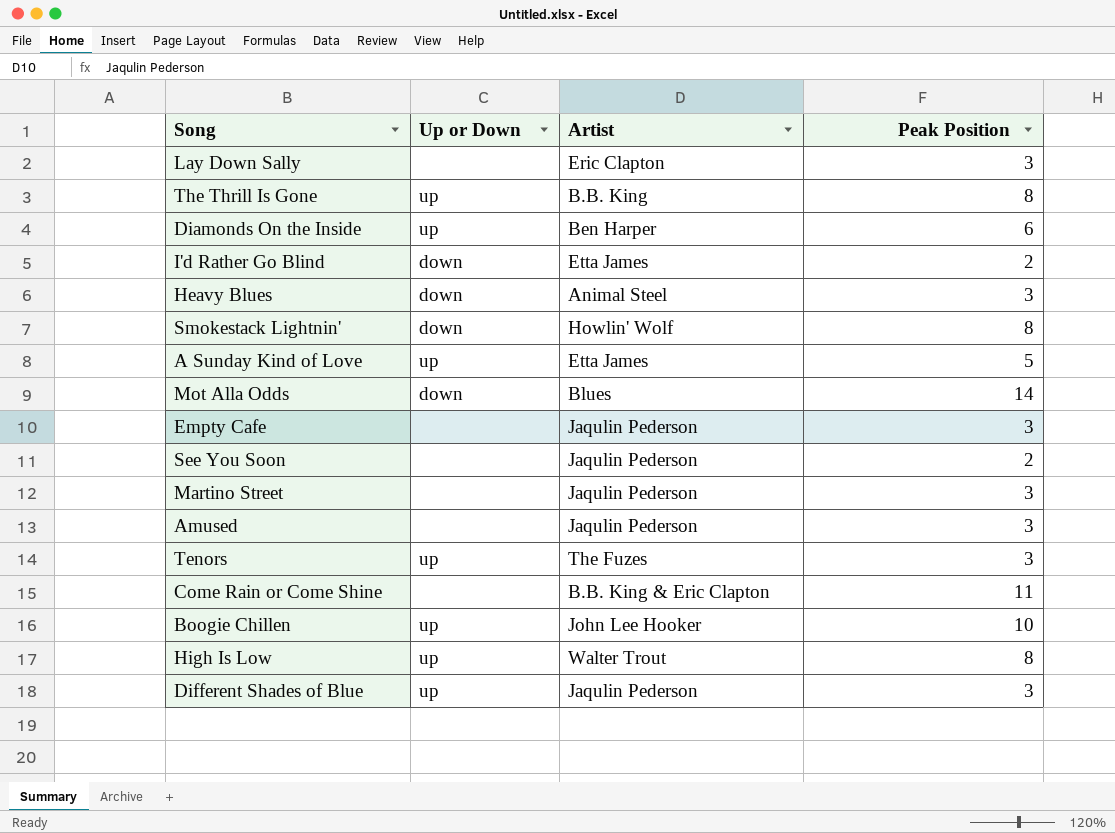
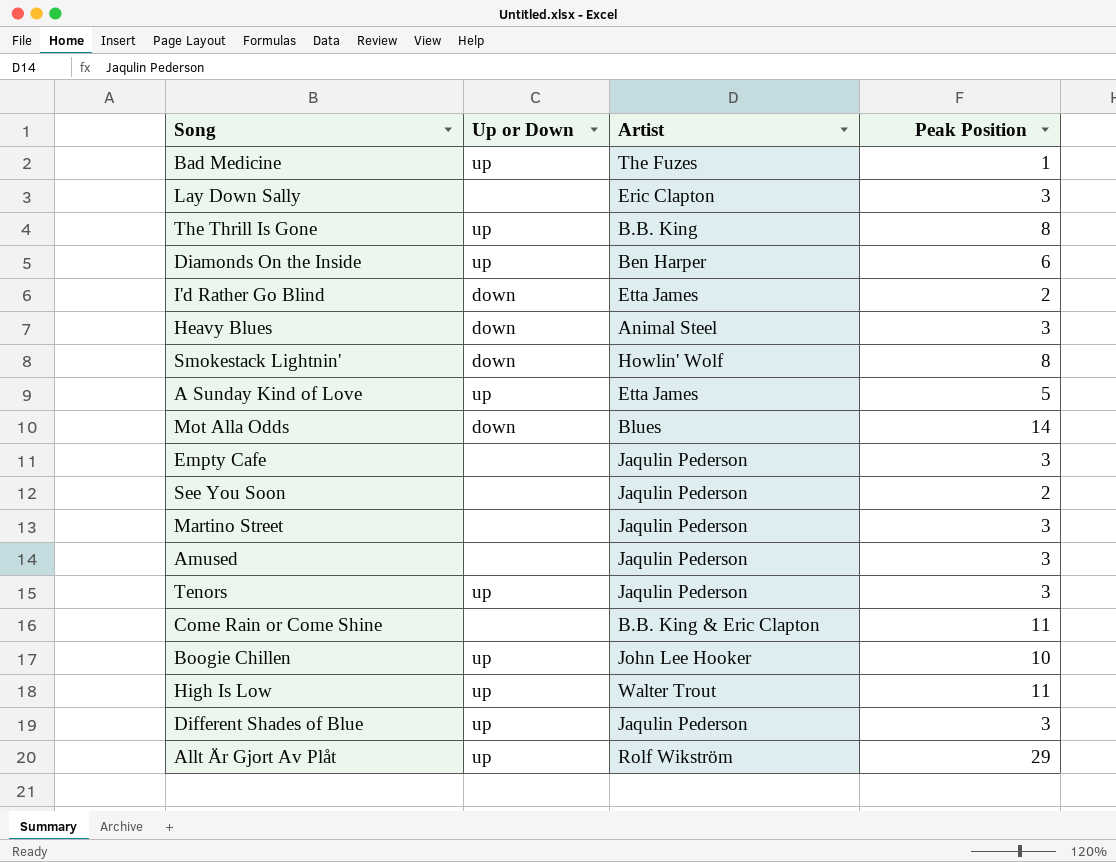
row Bad Medicine: none -> up | The Fuzes | 1
Tenors | Artist: The Fuzes -> Jaqulin Pederson
High Is Low | Peak Position: 8 -> 11
row Allt Är Gjort Av Plåt: none -> up | Rolf Wikström | 29

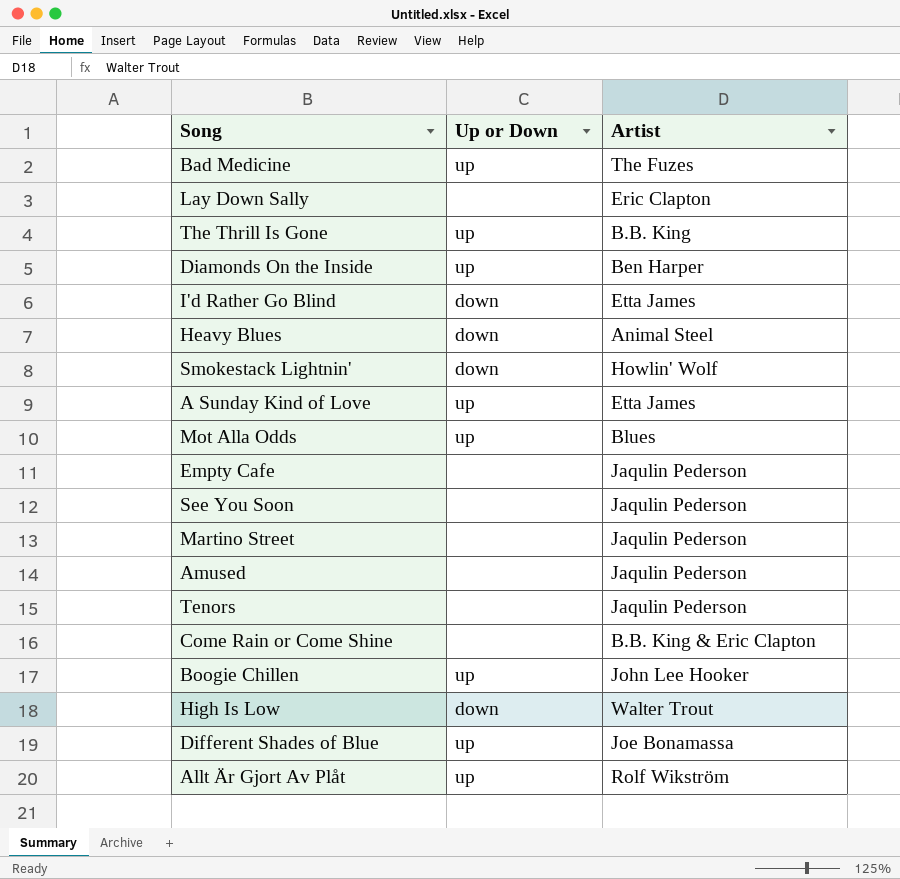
column Peak Position | position: 4 -> none
Mot Alla Odds | Up or Down: down -> up
Tenors | Up or Down: up -> none
High Is Low | Up or Down: up -> down
Different Shades of Blue | Artist: Jaqulin Pederson -> Joe Bonamassa

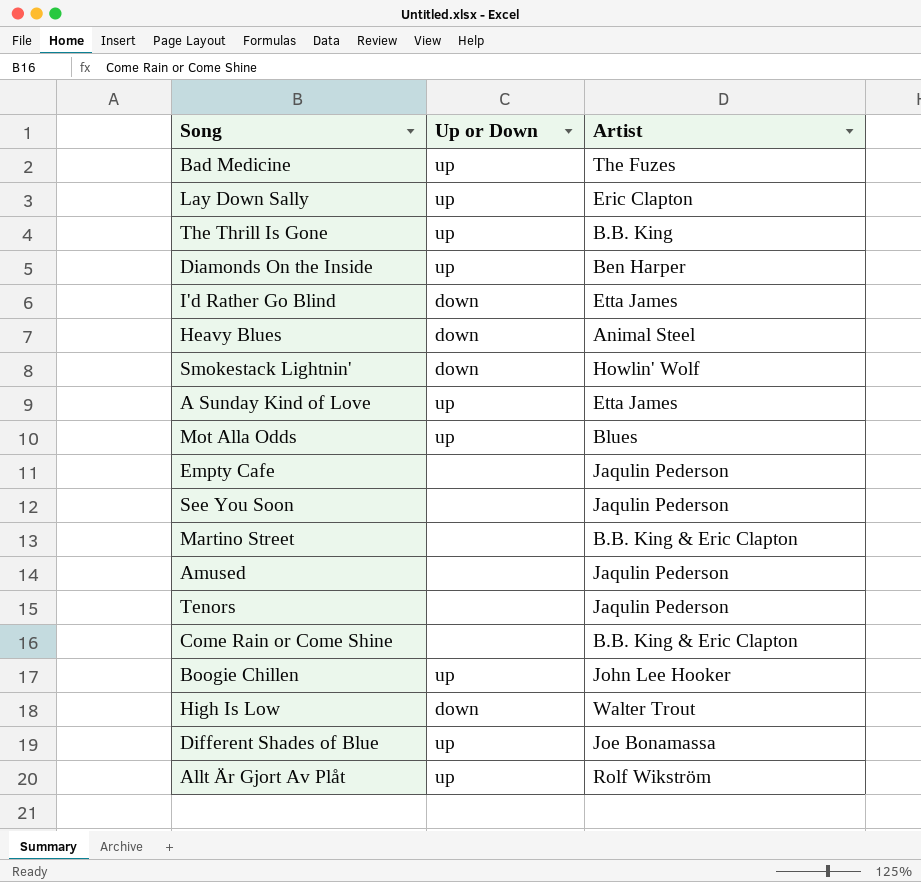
Lay Down Sally | Up or Down: none -> up
Martino Street | Artist: Jaqulin Pederson -> B.B. King & Eric Clapton

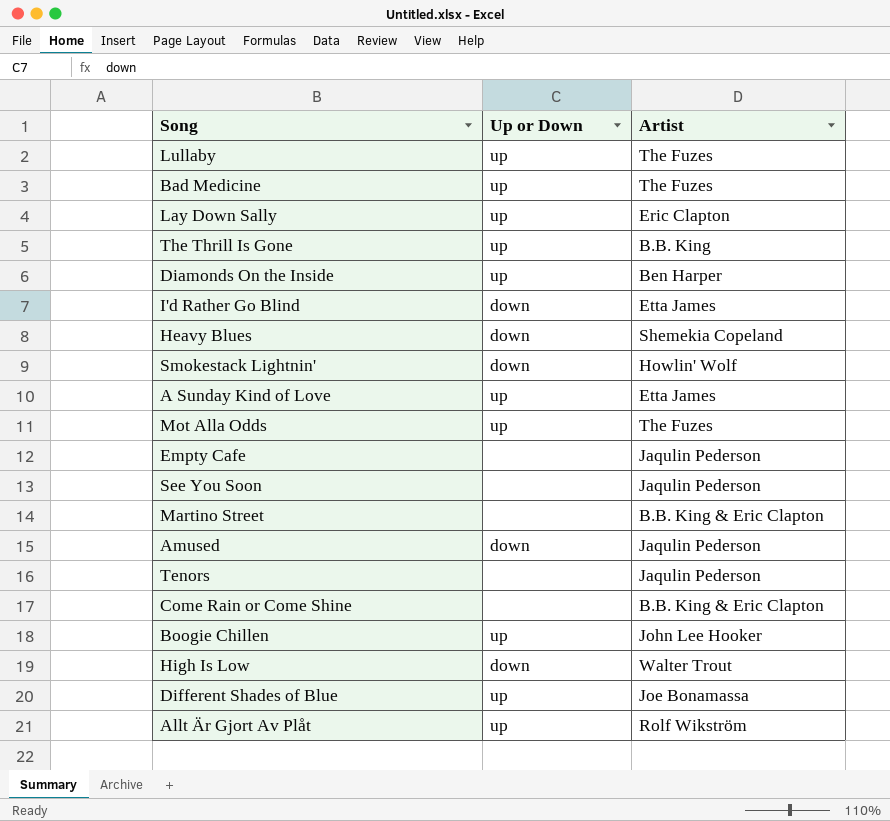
row Lullaby: none -> up | The Fuzes
Heavy Blues | Artist: Animal Steel -> Shemekia Copeland
Mot Alla Odds | Artist: Blues -> The Fuzes
Amused | Up or Down: none -> down

